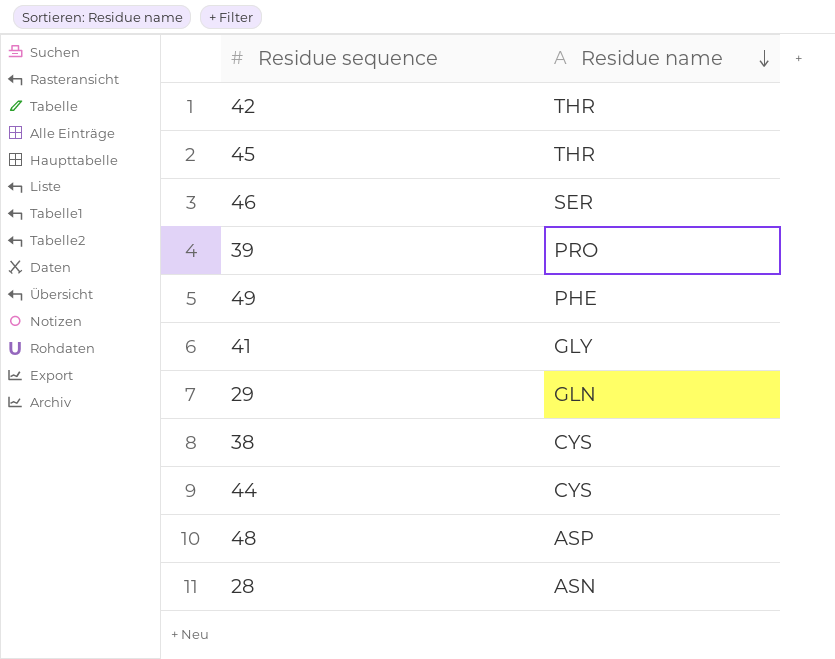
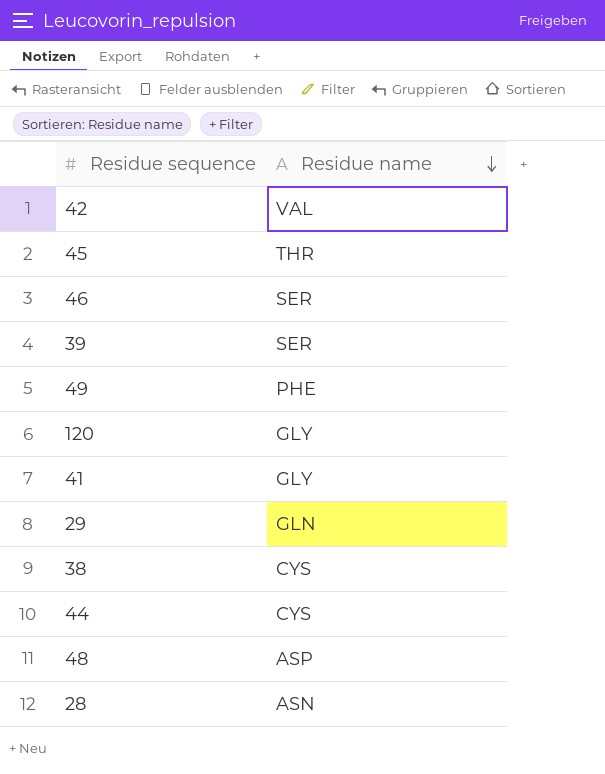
42 | Residue name: THR -> VAL
39 | Residue name: PRO -> SER
row 120: none -> GLY

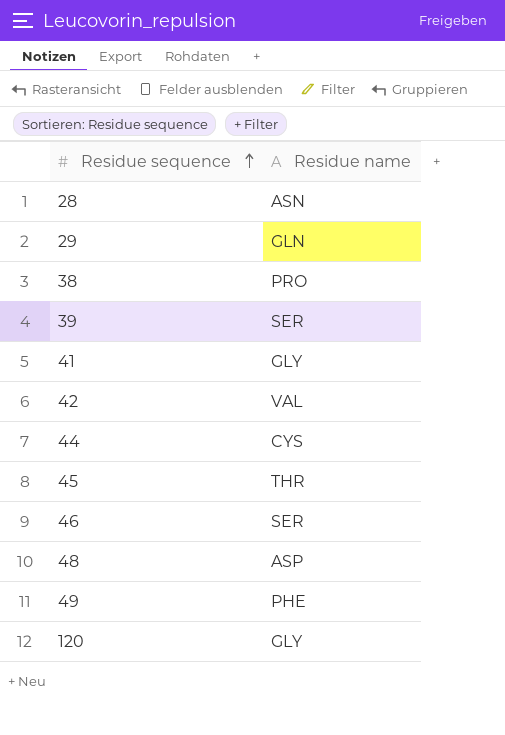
row order: Residue name descending -> Residue sequence ascending
38 | Residue name: CYS -> PRO

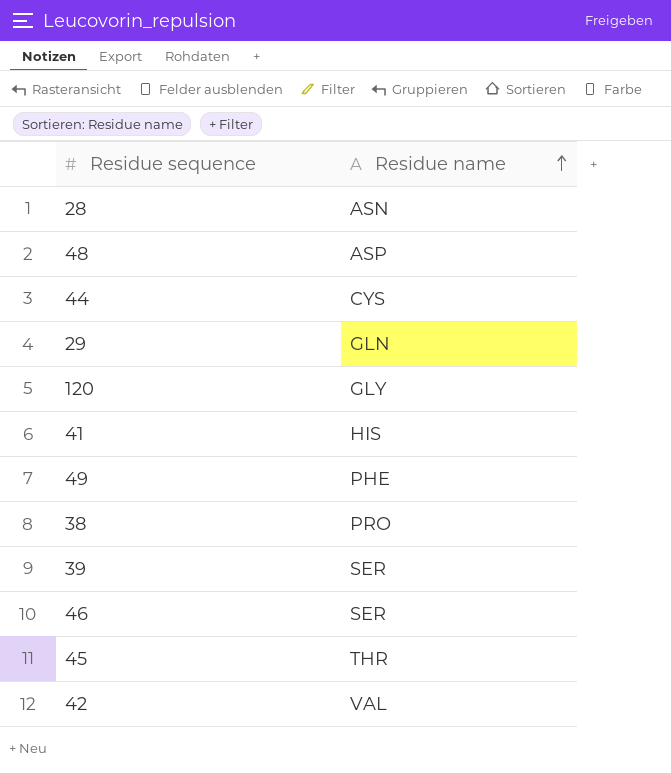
row order: Residue sequence ascending -> Residue name ascending
41 | Residue name: GLY -> HIS

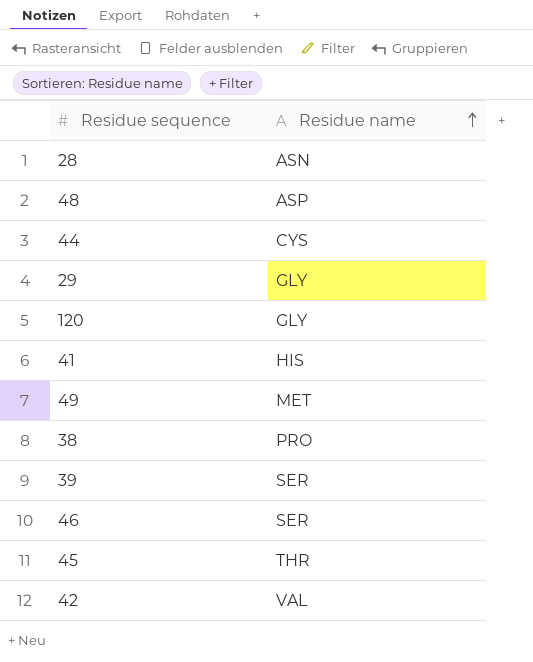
29 | Residue name: GLN -> GLY
49 | Residue name: PHE -> MET

